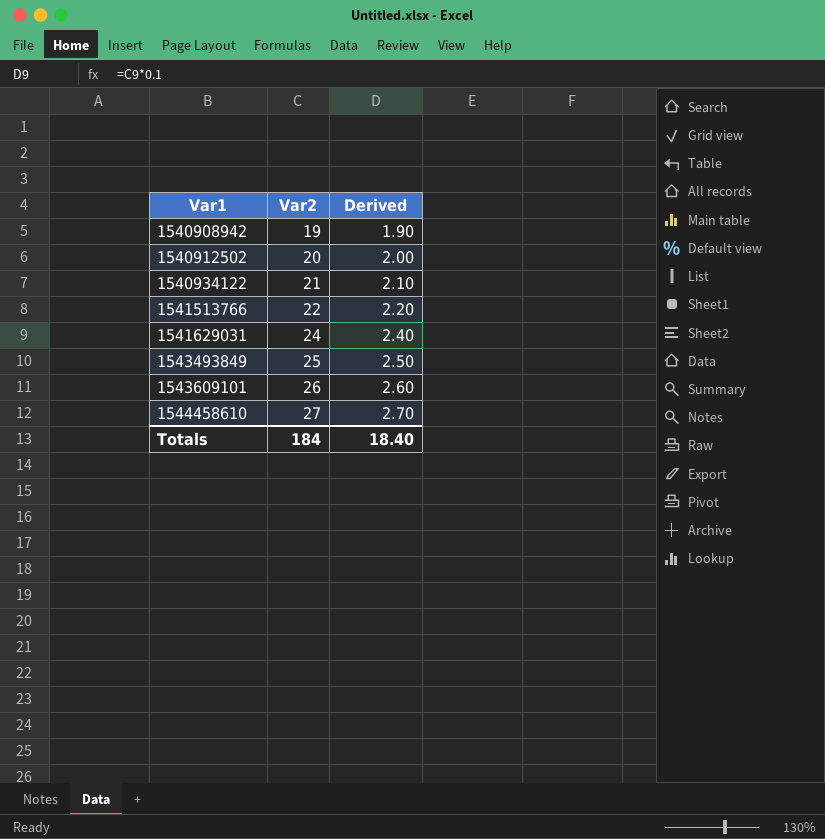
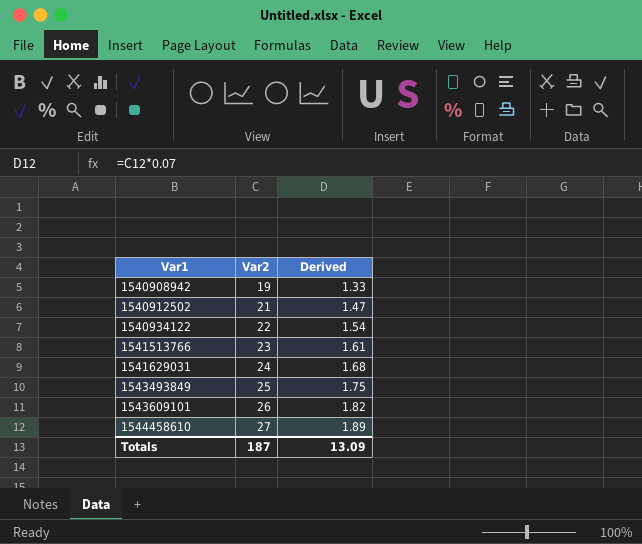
column Derived | formula: [Var2] * 0.1 -> [Var2] * 0.07
1540912502 | Var2: 20 -> 21
1540934122 | Var2: 21 -> 22
1541513766 | Var2: 22 -> 23
Totals | Var2: 184 -> 187
Totals | Derived: 18.40 -> 13.09

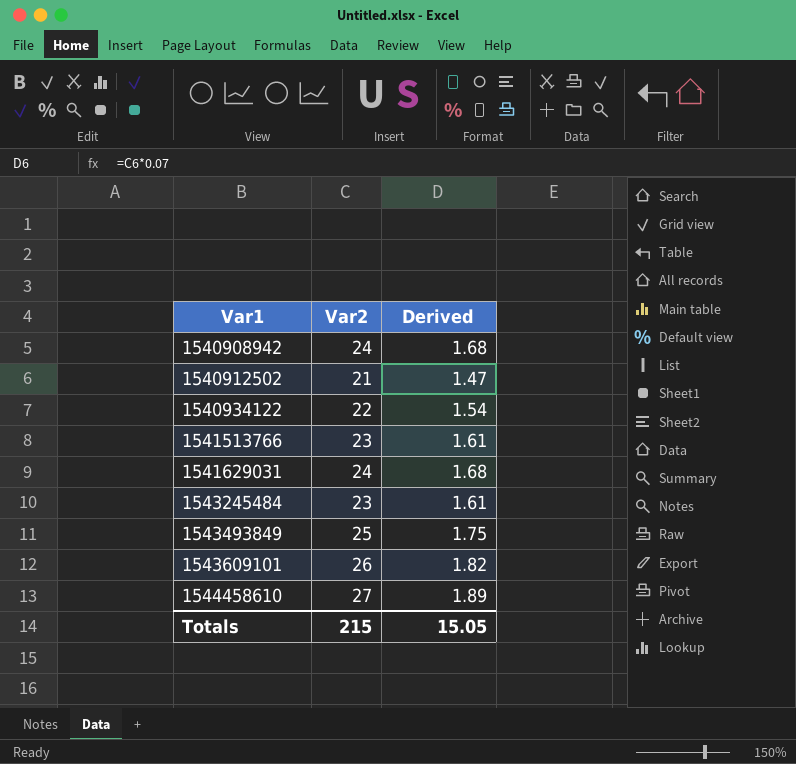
1540908942 | Var2: 19 -> 24
1540908942 | Derived: 1.33 -> 1.68
row 1543245484: none -> 23 | 1.61
Totals | Var2: 187 -> 215
Totals | Derived: 13.09 -> 15.05

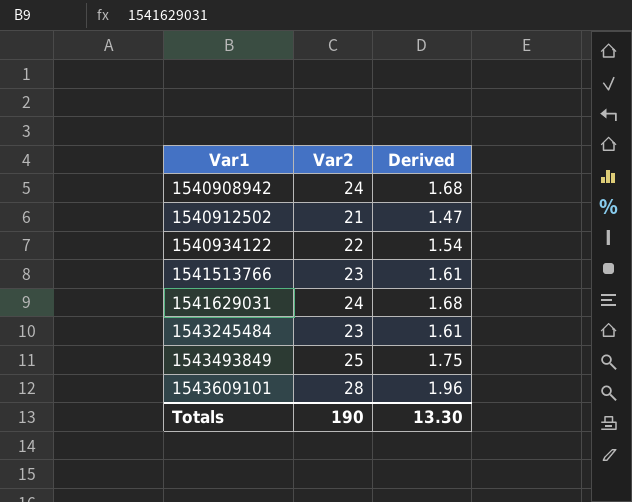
row 1544458610: 27 | 1.89 -> none
1543609101 | Var2: 26 -> 28
1543609101 | Derived: 1.82 -> 1.96
Totals | Var2: 215 -> 190
Totals | Derived: 15.05 -> 13.30

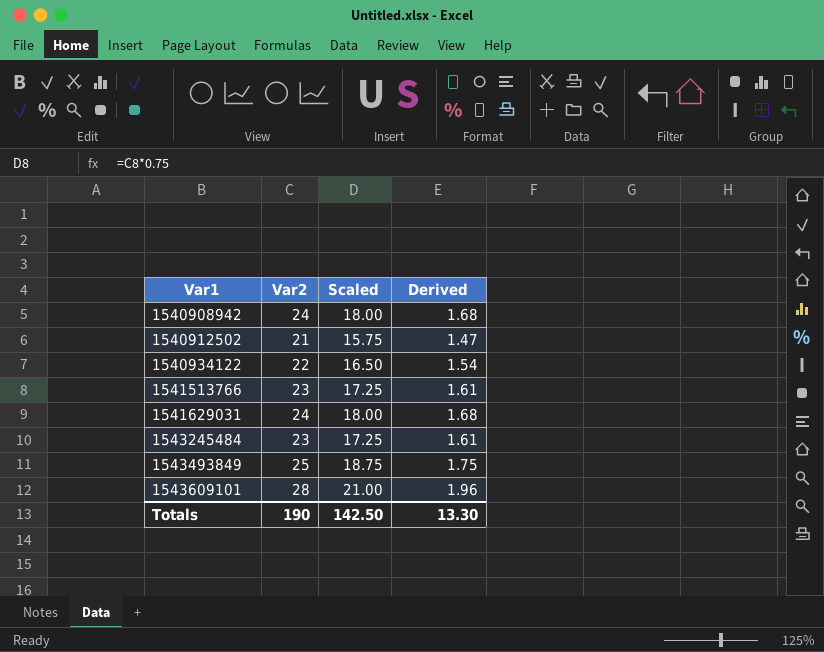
column Scaled | formula: none -> [Var2] * 0.75

